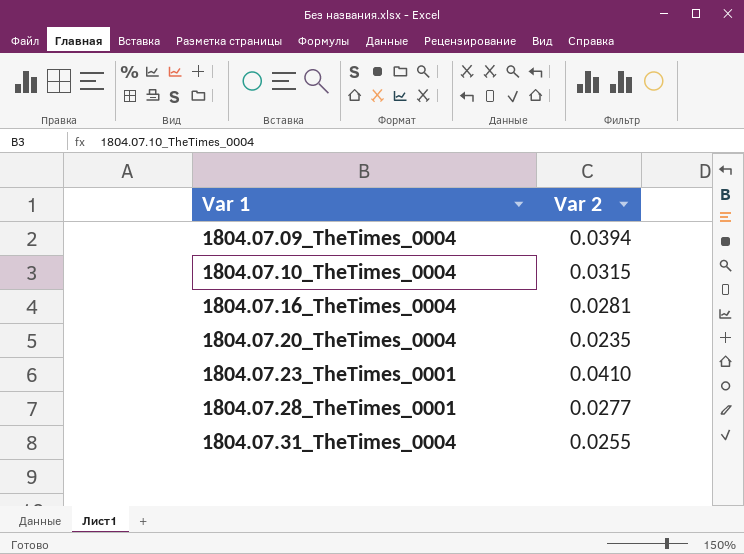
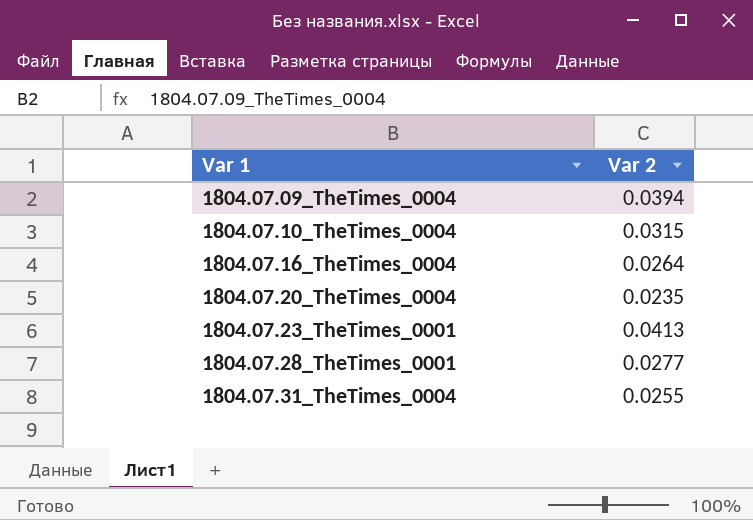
1804.07.16_TheTimes_0004 | Var 2: 0.0281 -> 0.0264
1804.07.23_TheTimes_0001 | Var 2: 0.0410 -> 0.0413

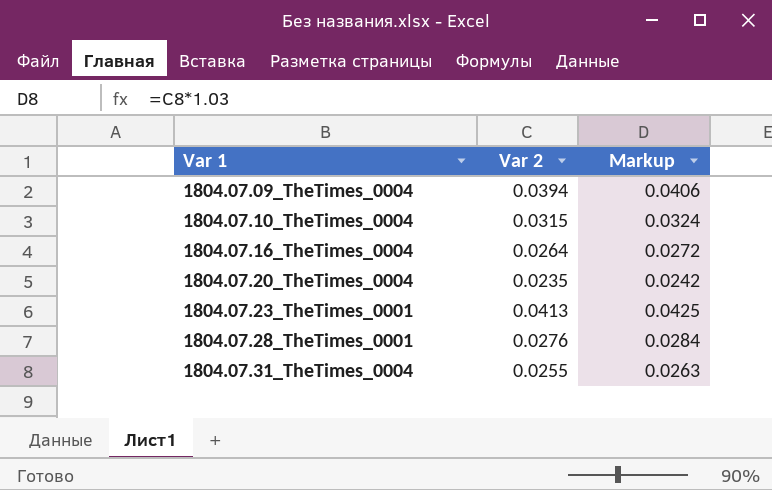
column Markup | formula: none -> [Var 2] * 1.03
1804.07.28_TheTimes_0001 | Var 2: 0.0277 -> 0.0276

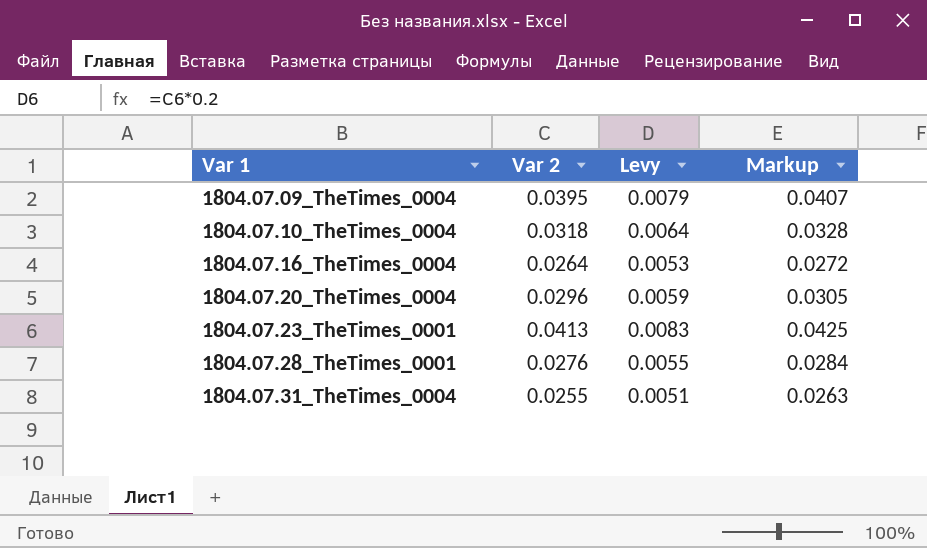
column Levy | formula: none -> [Var 2] * 0.2
1804.07.09_TheTimes_0004 | Var 2: 0.0394 -> 0.0395
1804.07.09_TheTimes_0004 | Markup: 0.0406 -> 0.0407
1804.07.10_TheTimes_0004 | Var 2: 0.0315 -> 0.0318
1804.07.10_TheTimes_0004 | Markup: 0.0324 -> 0.0328
1804.07.20_TheTimes_0004 | Var 2: 0.0235 -> 0.0296
1804.07.20_TheTimes_0004 | Markup: 0.0242 -> 0.0305

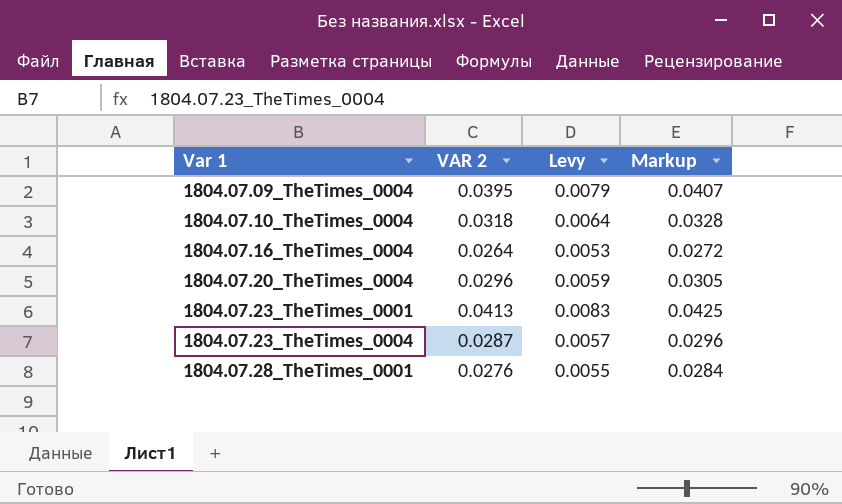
column name: Var 2 -> VAR 2
row 1804.07.31_TheTimes_0004: 0.0255 | 0.0051 | 0.0263 -> none
row 1804.07.23_TheTimes_0004: none -> 0.0287 | 0.0057 | 0.0296

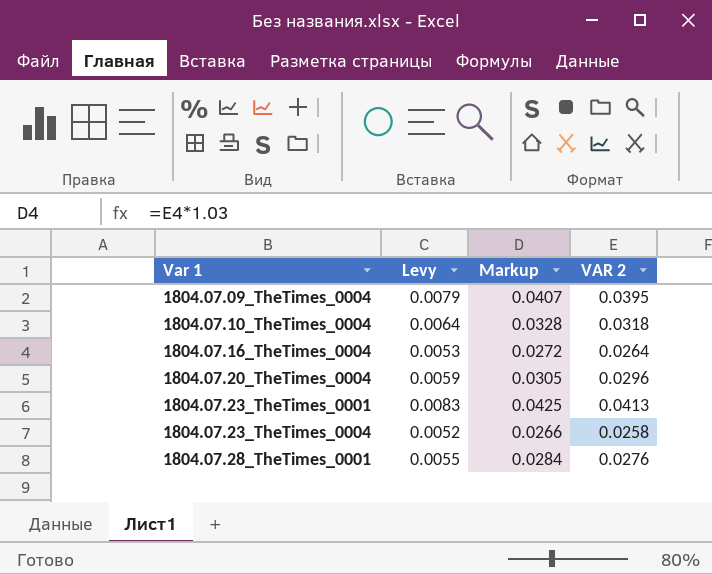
column VAR 2 | position: 2 -> 4
1804.07.23_TheTimes_0004 | Levy: 0.0057 -> 0.0052
1804.07.23_TheTimes_0004 | Markup: 0.0296 -> 0.0266
1804.07.23_TheTimes_0004 | VAR 2: 0.0287 -> 0.0258

